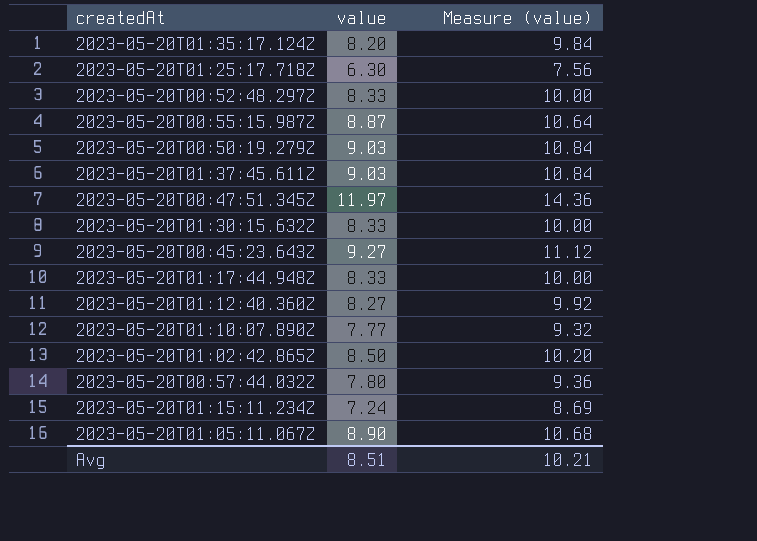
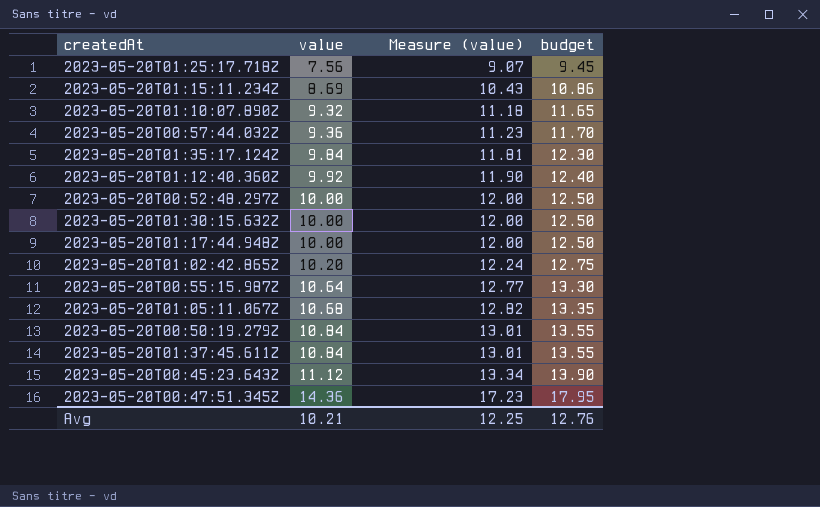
row order: none -> value ascending
column budget | formula: none -> [value] * 1.25
2023-05-20T01:25:17.718Z | value: 6.30 -> 7.56
2023-05-20T01:25:17.718Z | Measure (value): 7.56 -> 9.07
2023-05-20T01:15:11.234Z | value: 7.24 -> 8.69
2023-05-20T01:15:11.234Z | Measure (value): 8.69 -> 10.43
2023-05-20T01:10:07.890Z | value: 7.77 -> 9.32
2023-05-20T01:10:07.890Z | Measure (value): 9.32 -> 11.18
2023-05-20T00:57:44.032Z | value: 7.80 -> 9.36
2023-05-20T00:57:44.032Z | Measure (value): 9.36 -> 11.23
2023-05-20T01:35:17.124Z | value: 8.20 -> 9.84
2023-05-20T01:35:17.124Z | Measure (value): 9.84 -> 11.81
2023-05-20T01:12:40.360Z | value: 8.27 -> 9.92
2023-05-20T01:12:40.360Z | Measure (value): 9.92 -> 11.90
2023-05-20T00:52:48.297Z | value: 8.33 -> 10.00
2023-05-20T00:52:48.297Z | Measure (value): 10.00 -> 12.00
2023-05-20T01:30:15.632Z | value: 8.33 -> 10.00
2023-05-20T01:30:15.632Z | Measure (value): 10.00 -> 12.00
2023-05-20T01:17:44.948Z | value: 8.33 -> 10.00
2023-05-20T01:17:44.948Z | Measure (value): 10.00 -> 12.00
2023-05-20T01:02:42.865Z | value: 8.50 -> 10.20
2023-05-20T01:02:42.865Z | Measure (value): 10.20 -> 12.24
2023-05-20T00:55:15.987Z | value: 8.87 -> 10.64
2023-05-20T00:55:15.987Z | Measure (value): 10.64 -> 12.77
2023-05-20T01:05:11.067Z | value: 8.90 -> 10.68
2023-05-20T01:05:11.067Z | Measure (value): 10.68 -> 12.82
2023-05-20T00:50:19.279Z | value: 9.03 -> 10.84
2023-05-20T00:50:19.279Z | Measure (value): 10.84 -> 13.01
2023-05-20T01:37:45.611Z | value: 9.03 -> 10.84
2023-05-20T01:37:45.611Z | Measure (value): 10.84 -> 13.01
2023-05-20T00:45:23.643Z | value: 9.27 -> 11.12
2023-05-20T00:45:23.643Z | Measure (value): 11.12 -> 13.34
2023-05-20T00:47:51.345Z | value: 11.97 -> 14.36
2023-05-20T00:47:51.345Z | Measure (value): 14.36 -> 17.23
Avg | value: 8.51 -> 10.21
Avg | Measure (value): 10.21 -> 12.25

